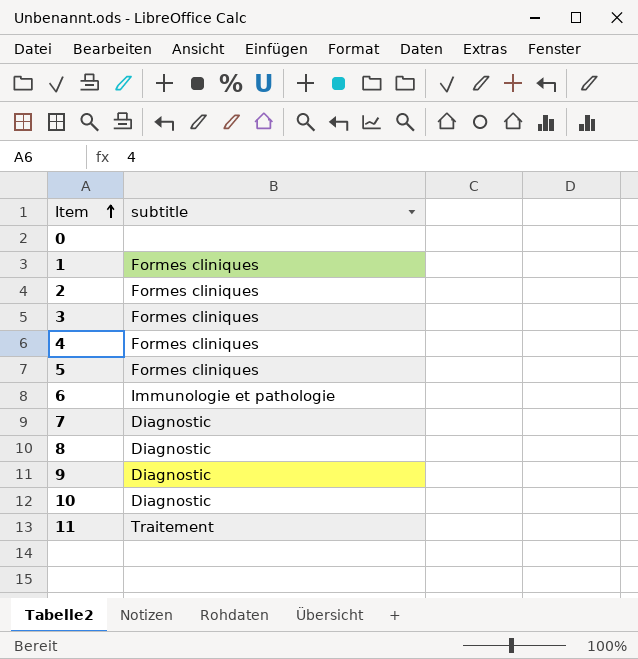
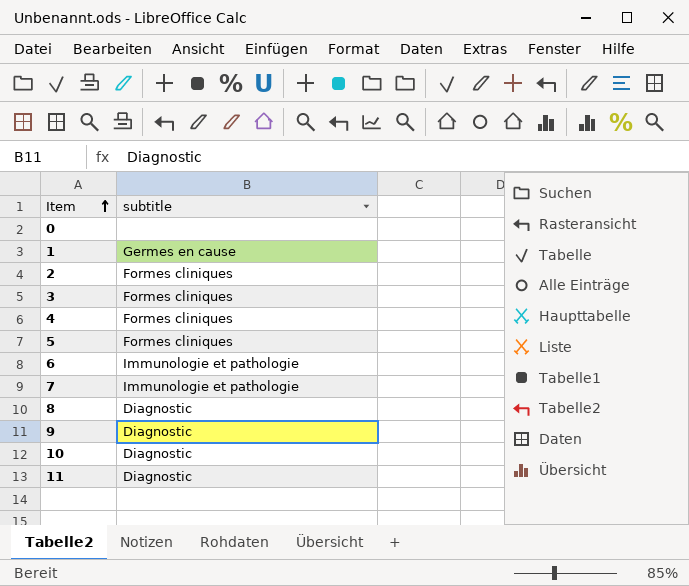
1 | subtitle: Formes cliniques -> Germes en cause
7 | subtitle: Diagnostic -> Immunologie et pathologie
11 | subtitle: Traitement -> Diagnostic

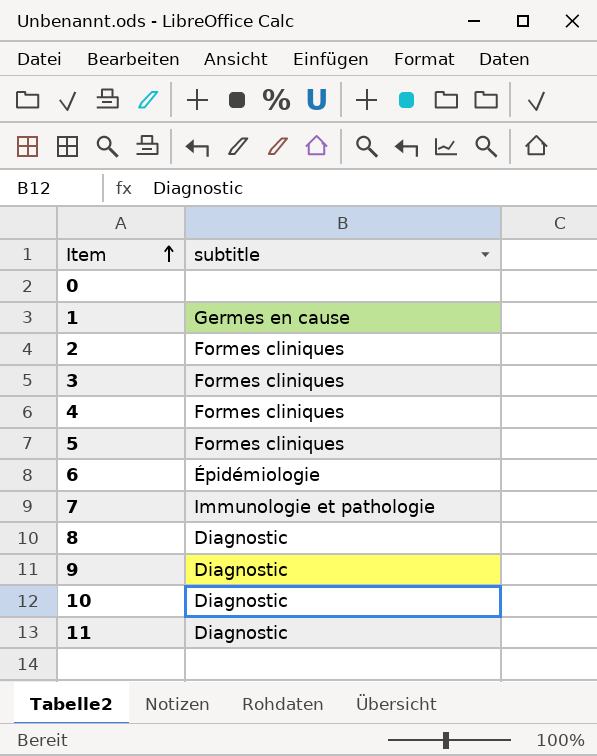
6 | subtitle: Immunologie et pathologie -> Épidémiologie

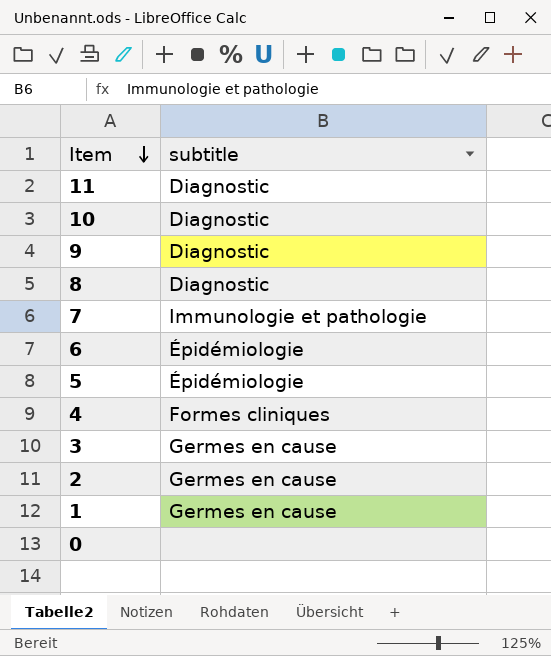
row order: Item ascending -> Item descending
5 | subtitle: Formes cliniques -> Épidémiologie
3 | subtitle: Formes cliniques -> Germes en cause
2 | subtitle: Formes cliniques -> Germes en cause

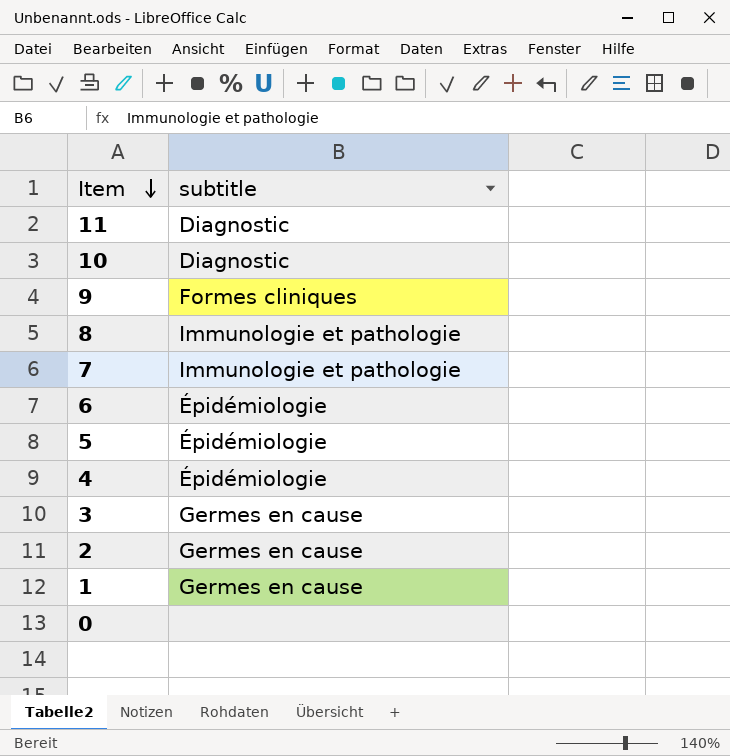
9 | subtitle: Diagnostic -> Formes cliniques
8 | subtitle: Diagnostic -> Immunologie et pathologie
4 | subtitle: Formes cliniques -> Épidémiologie

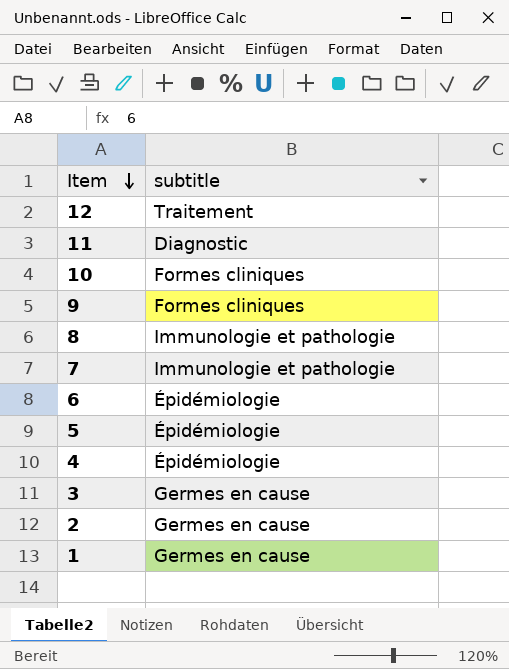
row 0: none -> none
row 12: none -> Traitement
10 | subtitle: Diagnostic -> Formes cliniques

